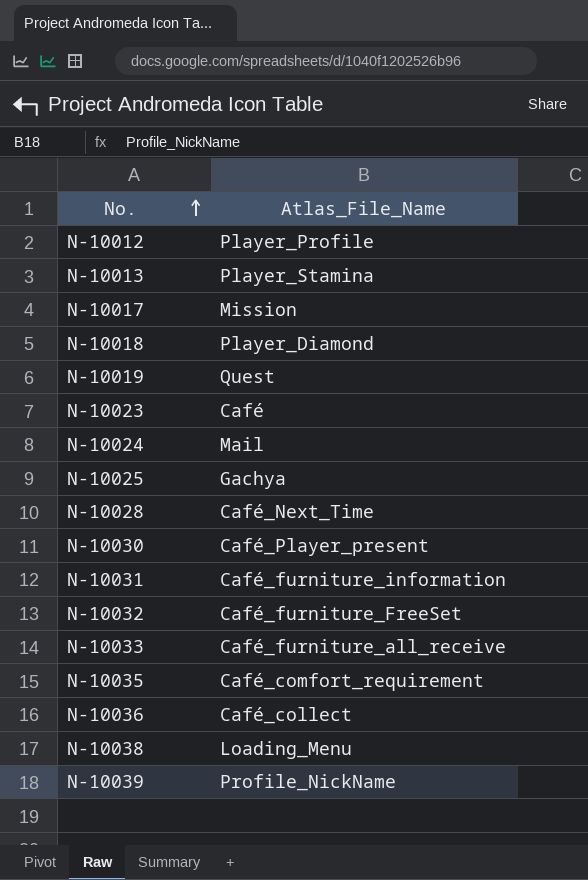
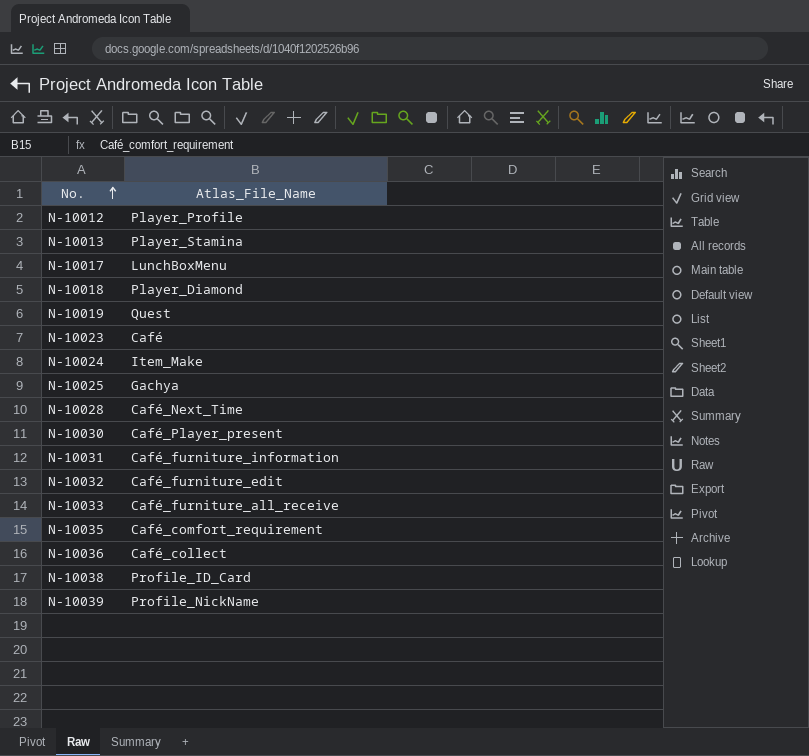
N-10017 | Atlas_File_Name: Mission -> LunchBoxMenu
N-10024 | Atlas_File_Name: Mail -> Item_Make
N-10032 | Atlas_File_Name: Café_furniture_FreeSet -> Café_furniture_edit
N-10038 | Atlas_File_Name: Loading_Menu -> Profile_ID_Card

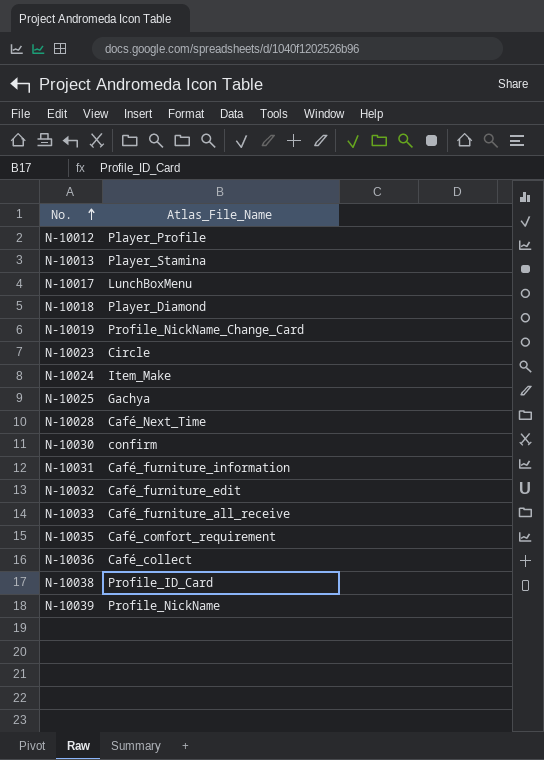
N-10019 | Atlas_File_Name: Quest -> Profile_NickName_Change_Card
N-10023 | Atlas_File_Name: Café -> Circle
N-10030 | Atlas_File_Name: Café_Player_present -> confirm

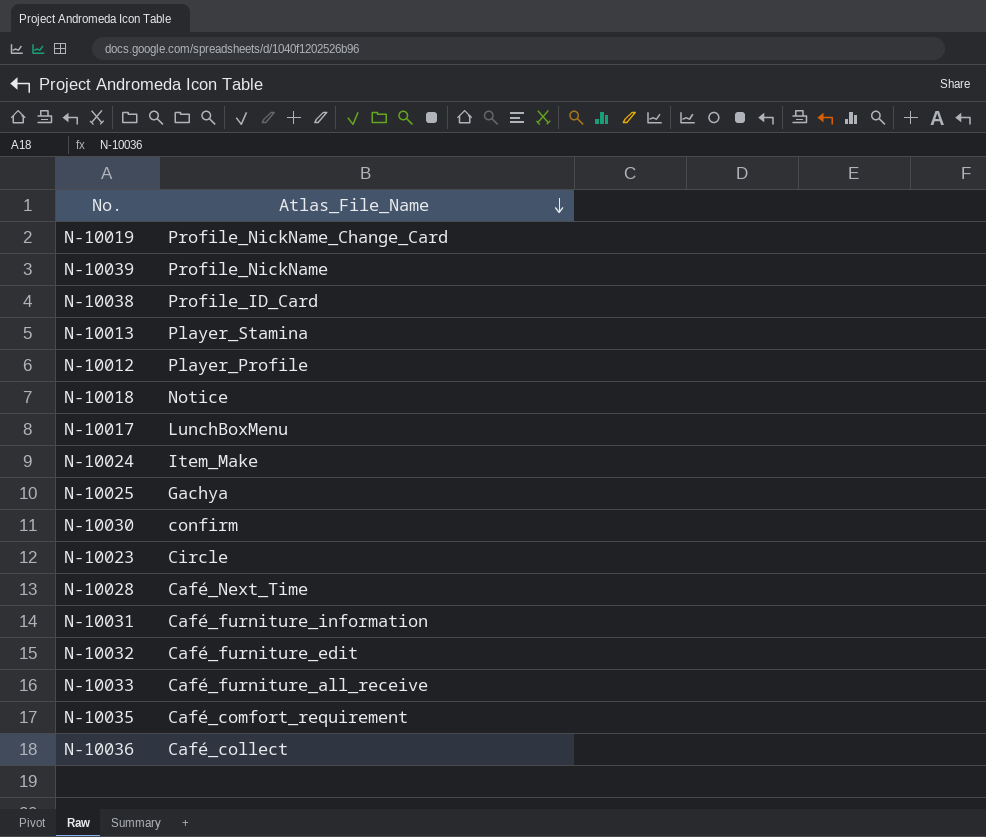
row order: No. ascending -> Atlas_File_Name descending
N-10018 | Atlas_File_Name: Player_Diamond -> Notice

